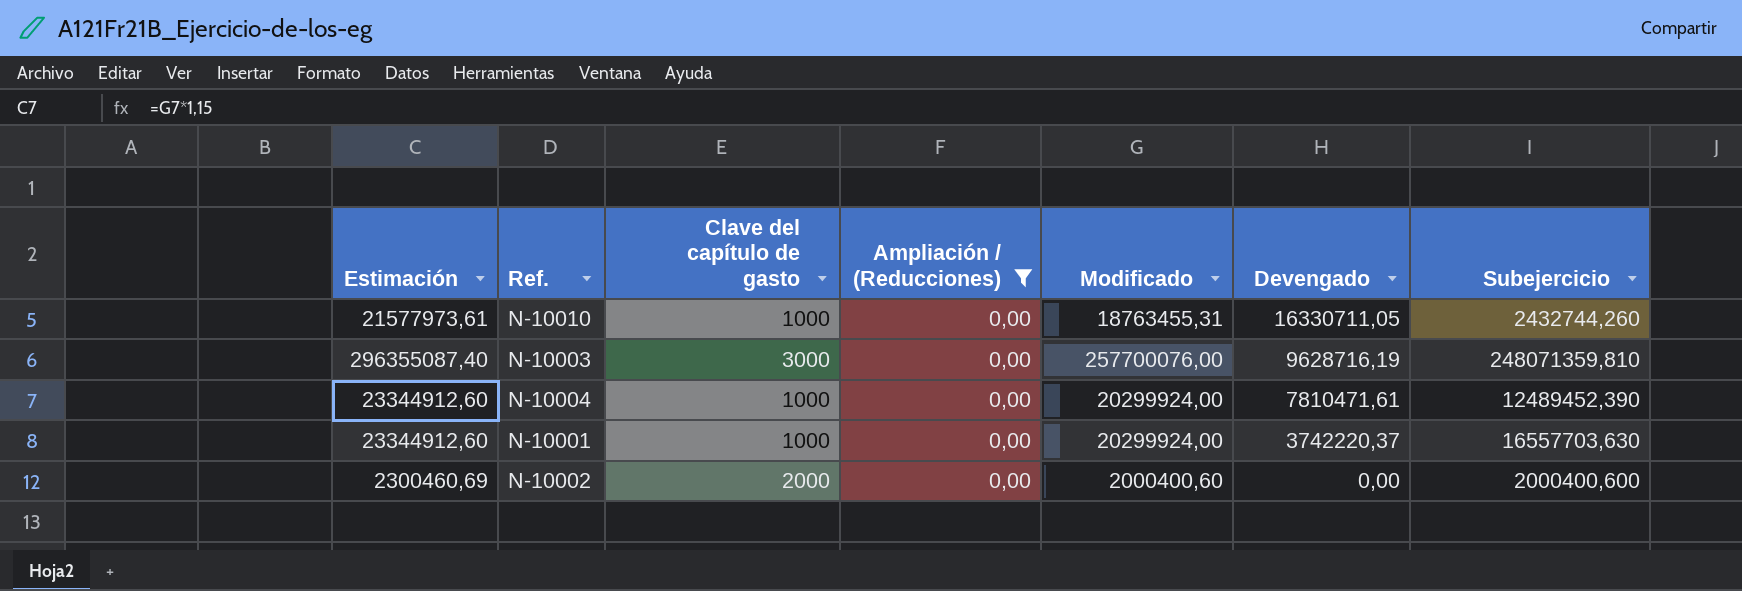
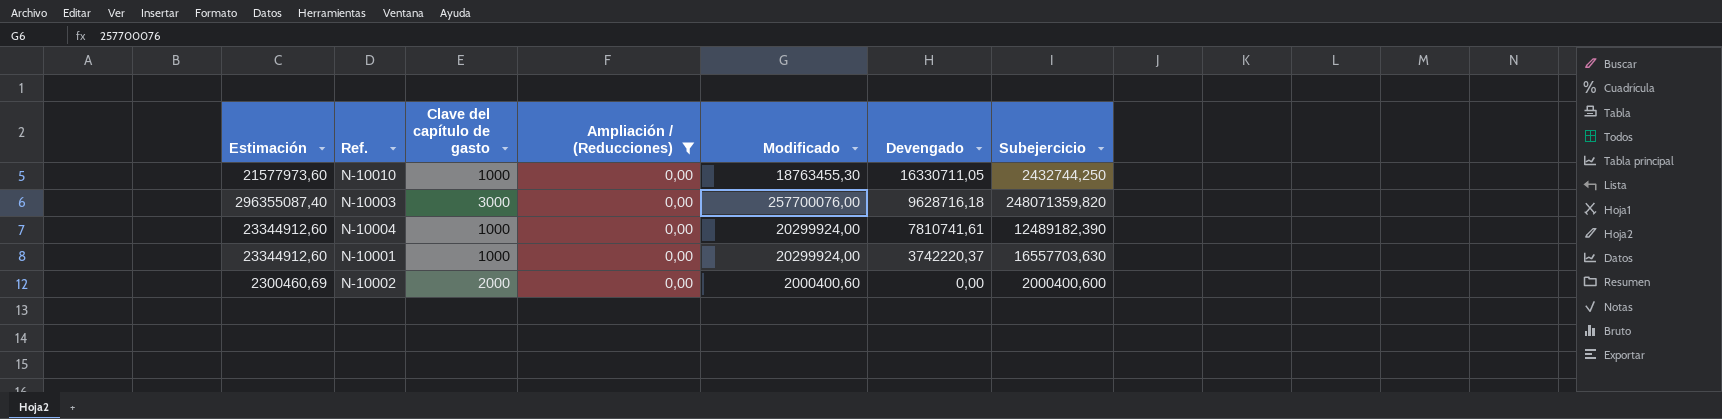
N-10010 | Estimación: 21577973,61 -> 21577973,60
N-10010 | Modificado: 18763455,31 -> 18763455,30
N-10010 | Subejercicio: 2432744,260 -> 2432744,250
N-10003 | Devengado: 9628716,19 -> 9628716,18
N-10003 | Subejercicio: 248071359,810 -> 248071359,820
N-10004 | Devengado: 7810471,61 -> 7810741,61
N-10004 | Subejercicio: 12489452,390 -> 12489182,390

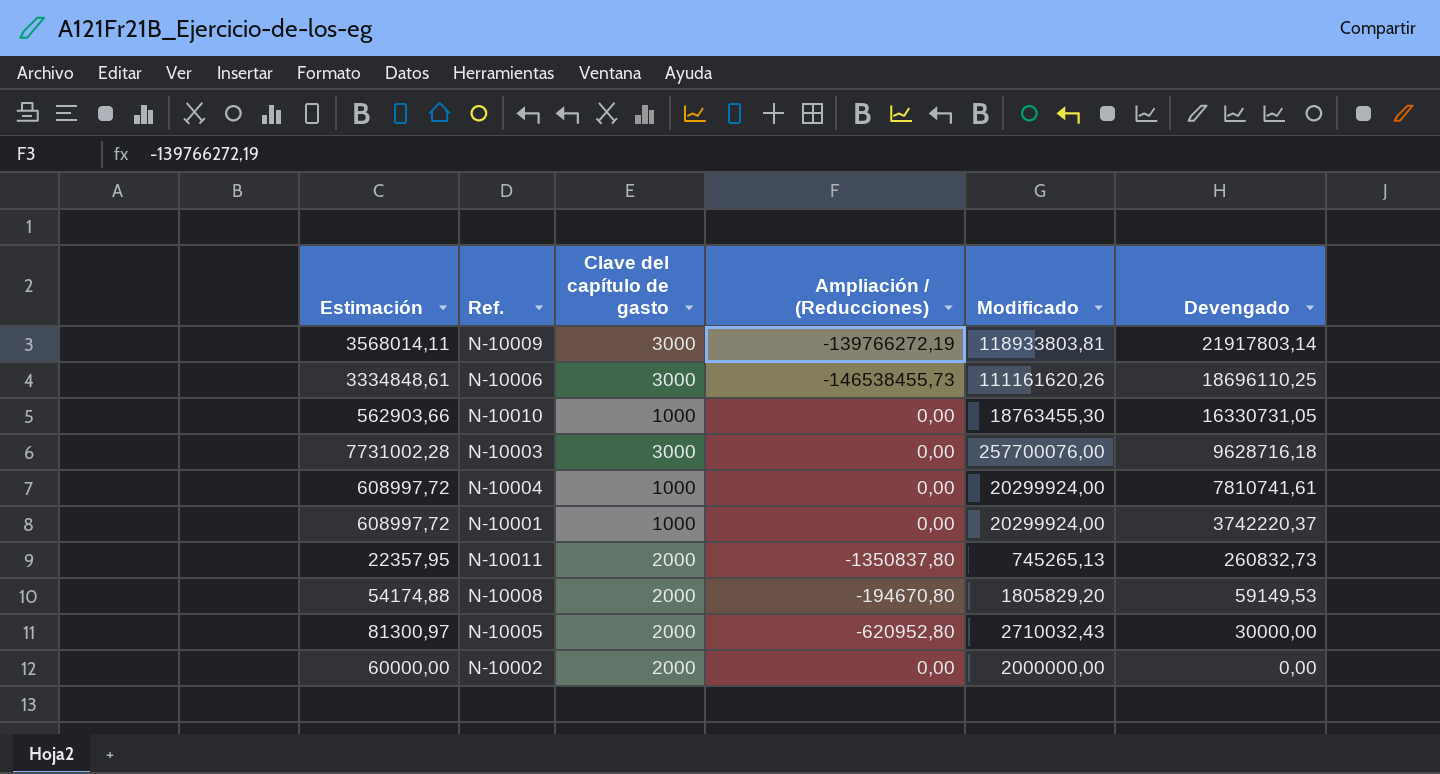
filter: Ampliación / (Reducciones) = 0,00 -> none
column Subejercicio | formula: [Modificado] - [Devengado] -> none
column Estimación | formula: [Modificado] * 1,15 -> [Modificado] * 0,03
N-10010 | Devengado: 16330711,05 -> 16330731,05
N-10002 | Modificado: 2000400,60 -> 2000000,00

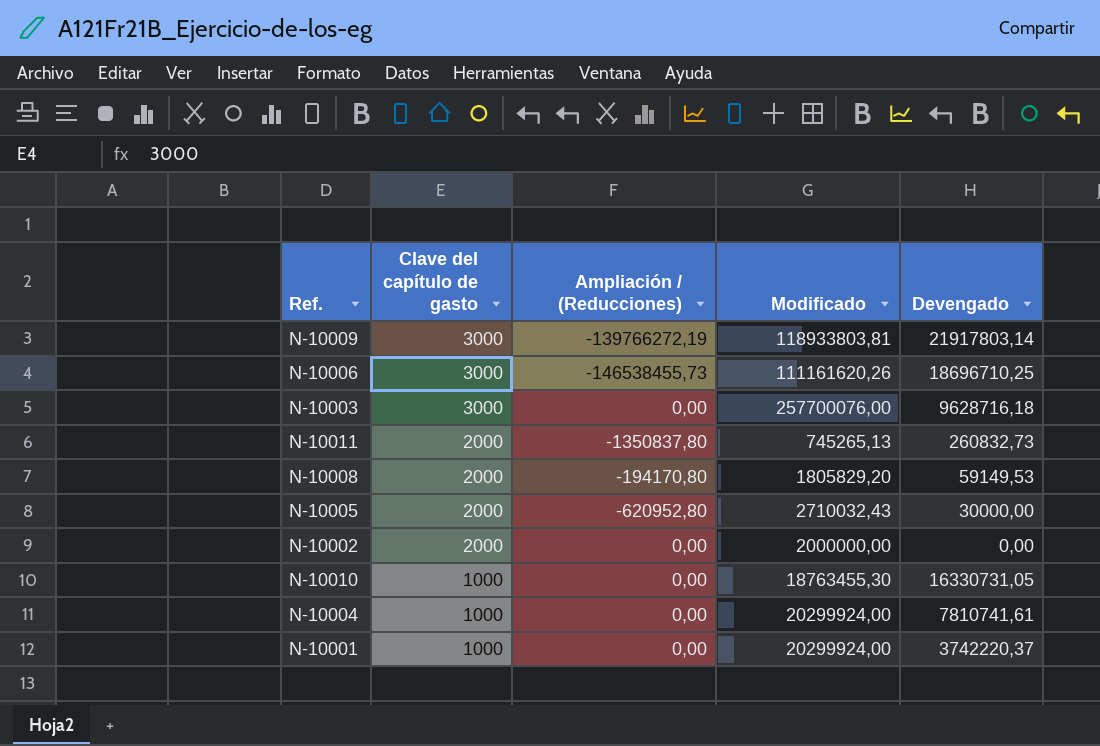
row order: Devengado descending -> Clave del capítulo de gasto descending
column Estimación | formula: [Modificado] * 0,03 -> none
N-10006 | Devengado: 18696110,25 -> 18696710,25
N-10008 | Ampliación / (Reducciones): -194670,80 -> -194170,80

